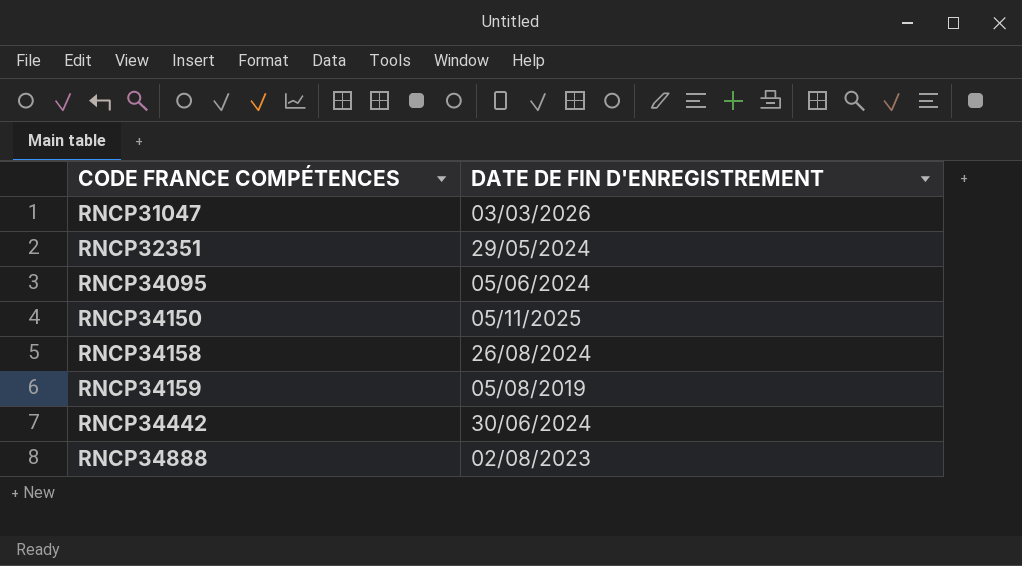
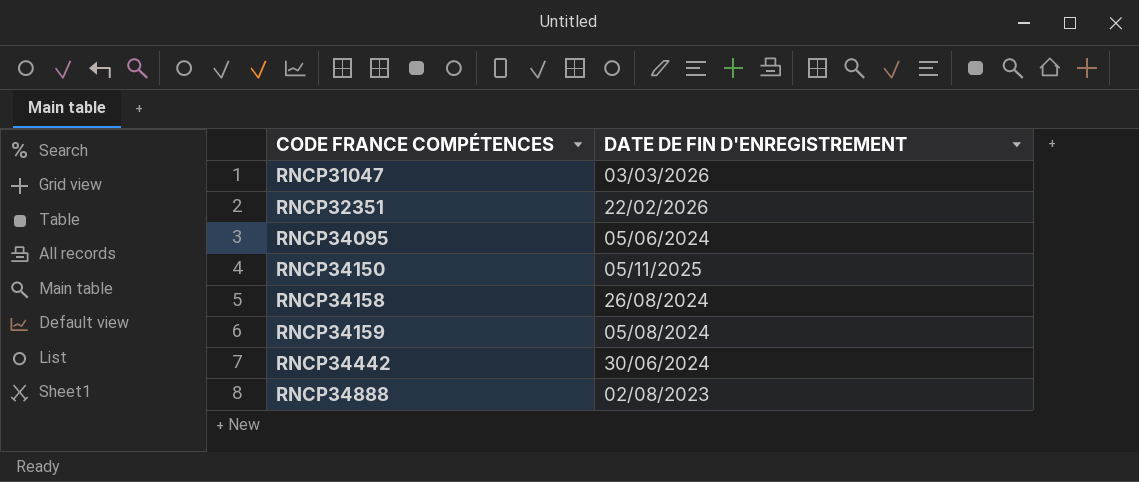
RNCP32351 | DATE DE FIN D'ENREGISTREMENT: 29/05/2024 -> 22/02/2026
RNCP34159 | DATE DE FIN D'ENREGISTREMENT: 05/08/2019 -> 05/08/2024

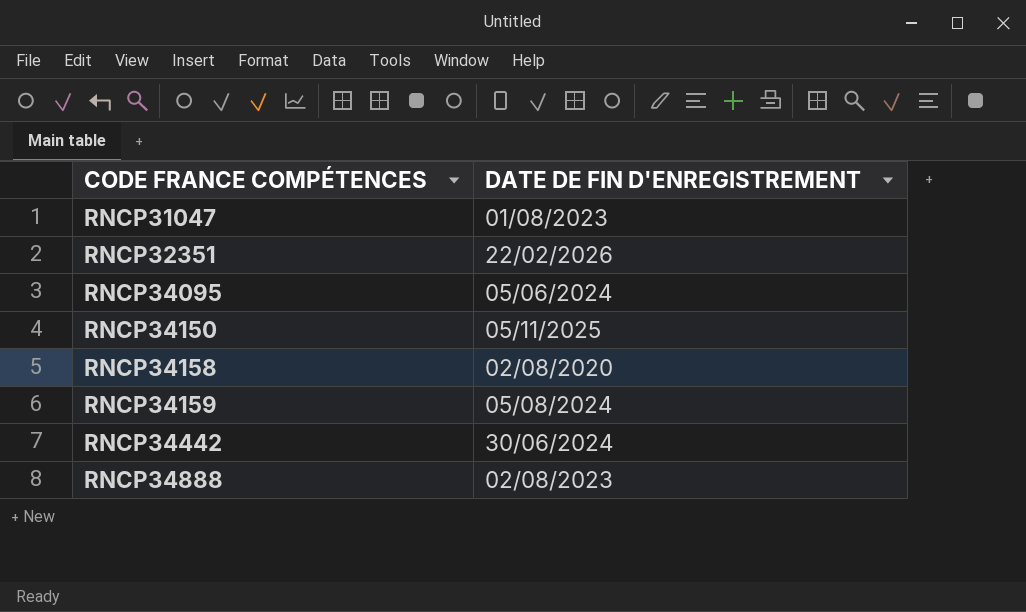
RNCP31047 | DATE DE FIN D'ENREGISTREMENT: 03/03/2026 -> 01/08/2023
RNCP34158 | DATE DE FIN D'ENREGISTREMENT: 26/08/2024 -> 02/08/2020

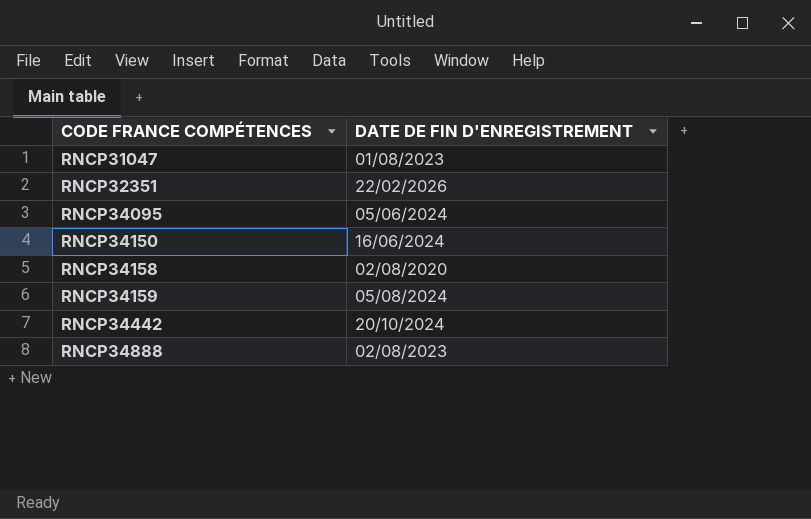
RNCP34150 | DATE DE FIN D'ENREGISTREMENT: 05/11/2025 -> 16/06/2024
RNCP34442 | DATE DE FIN D'ENREGISTREMENT: 30/06/2024 -> 20/10/2024

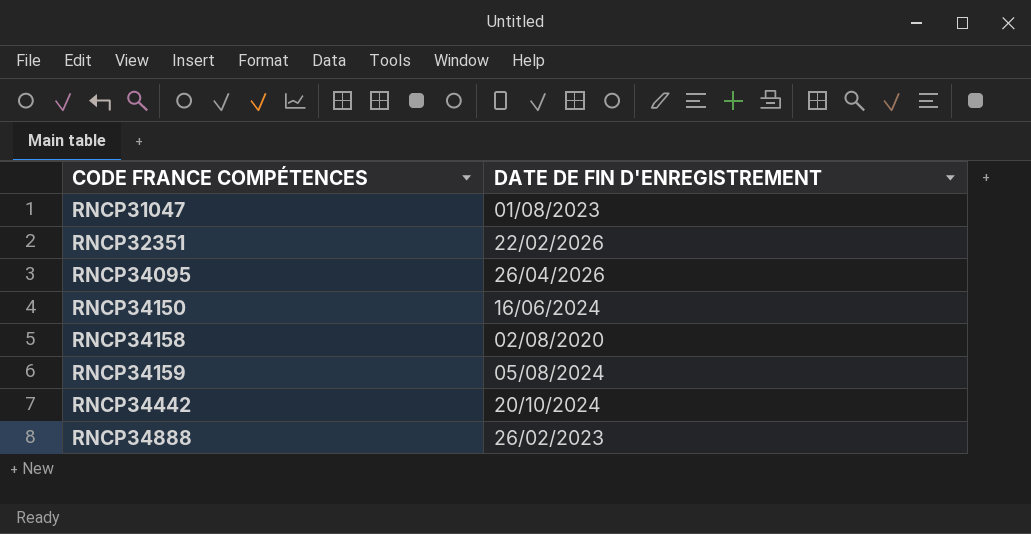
RNCP34095 | DATE DE FIN D'ENREGISTREMENT: 05/06/2024 -> 26/04/2026
RNCP34888 | DATE DE FIN D'ENREGISTREMENT: 02/08/2023 -> 26/02/2023

